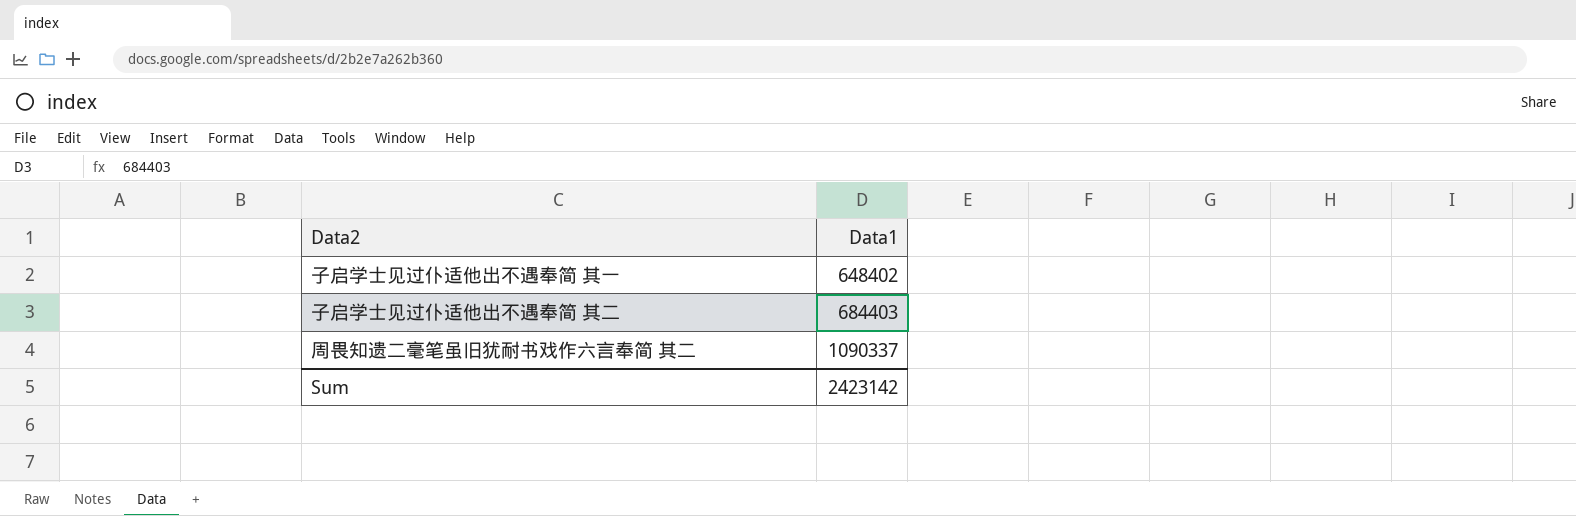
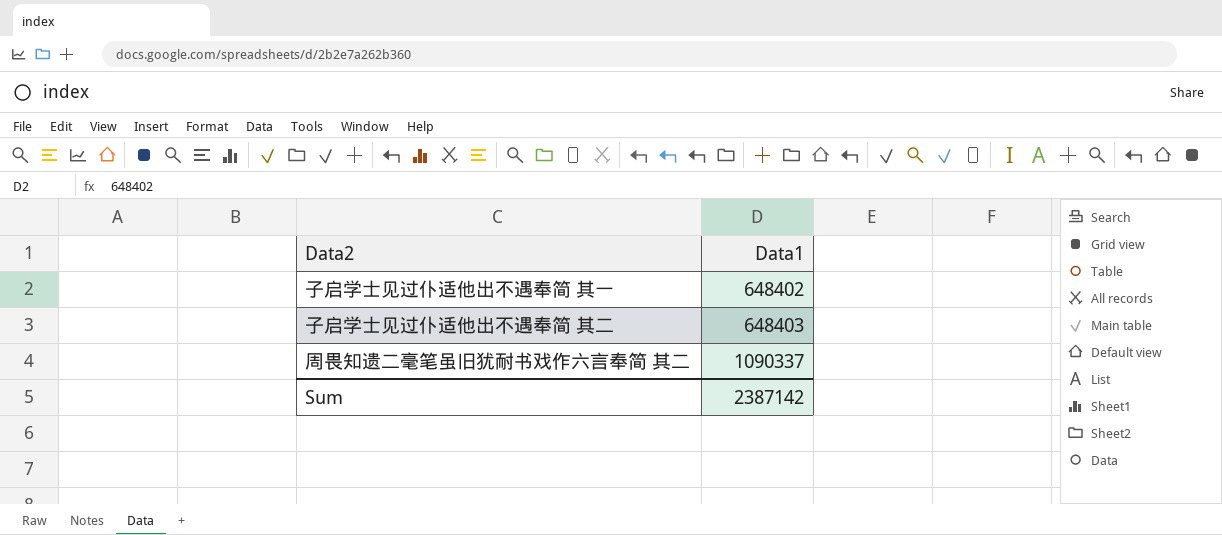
子启学士见过仆适他出不遇奉简 其二 | Data1: 684403 -> 648403
Sum | Data1: 2423142 -> 2387142

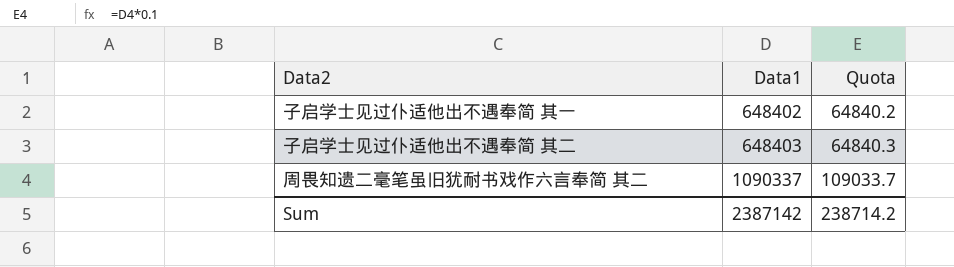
column Quota | formula: none -> [Data1] * 0.1

